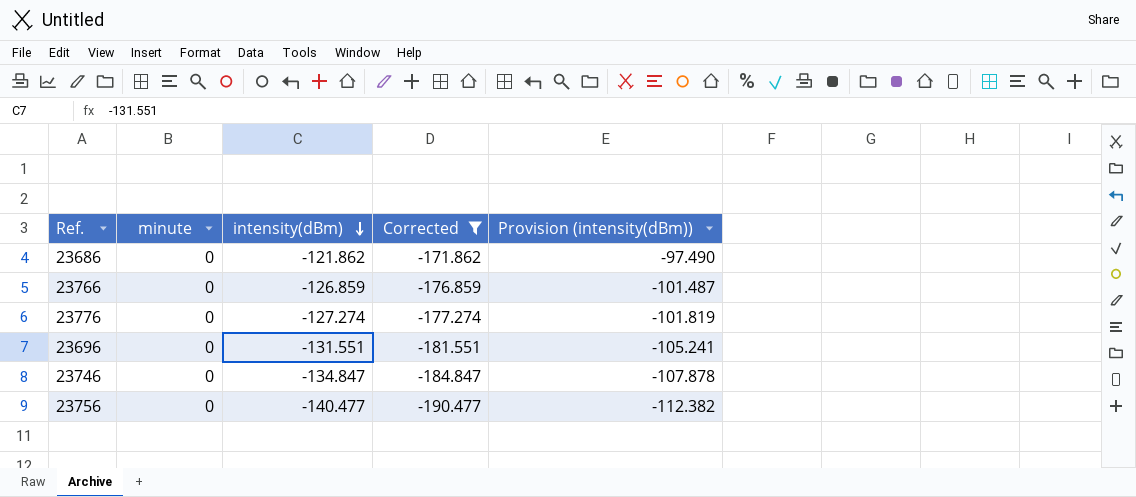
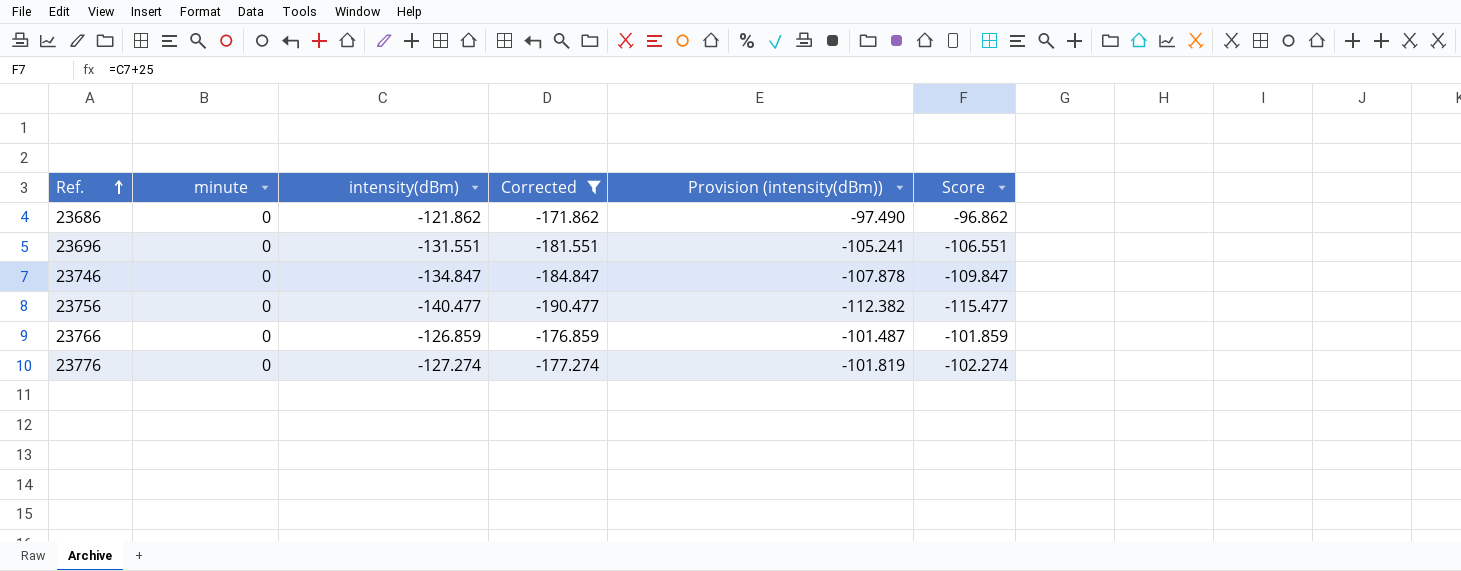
row order: intensity(dBm) descending -> Ref. ascending
column Score | formula: none -> [intensity(dBm)] + 25

